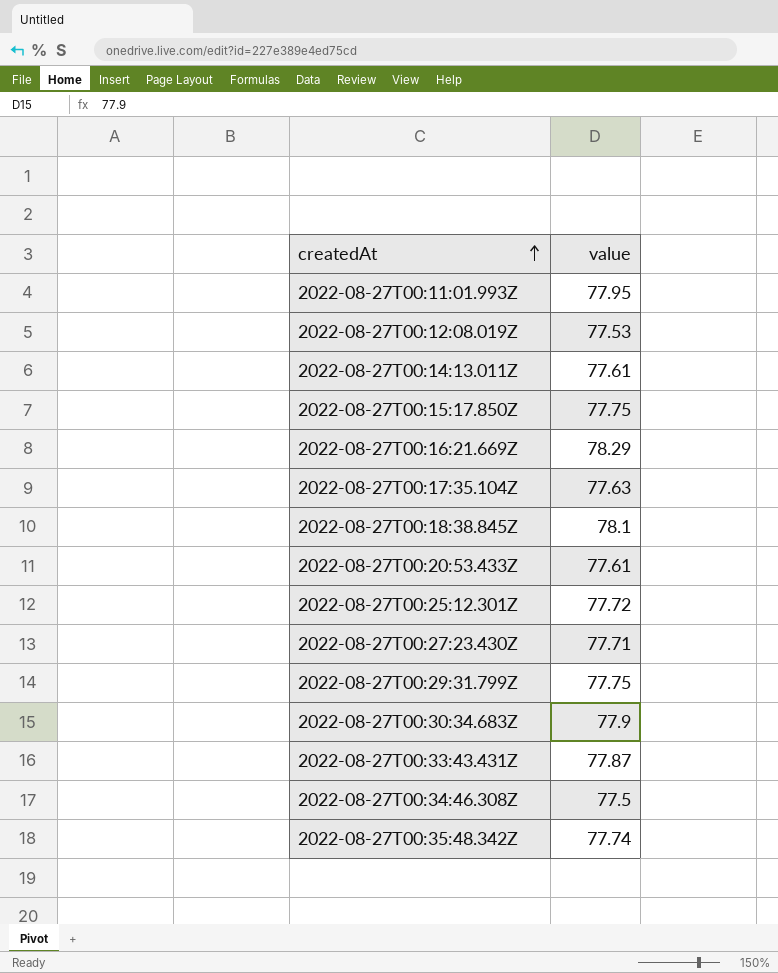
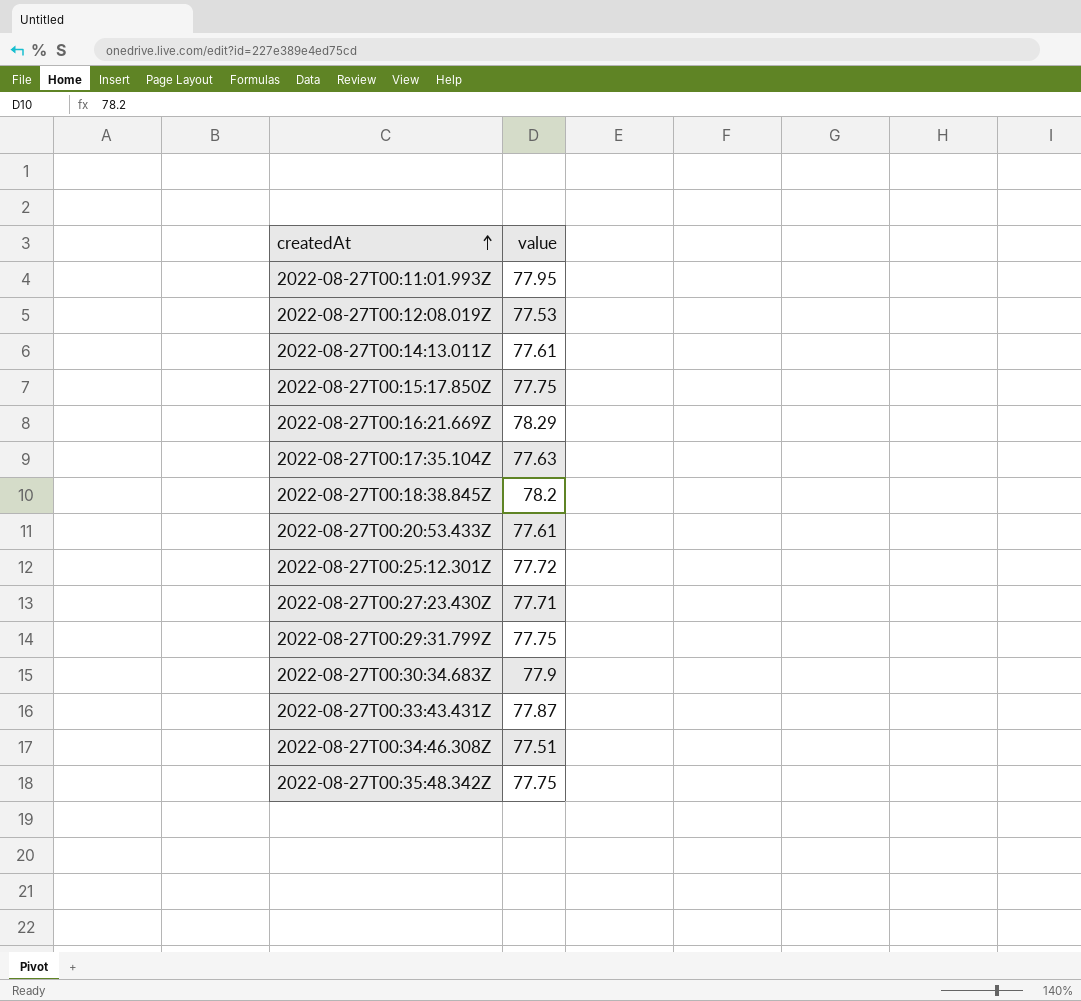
2022-08-27T00:18:38.845Z | value: 78.1 -> 78.2
2022-08-27T00:34:46.308Z | value: 77.5 -> 77.51
2022-08-27T00:35:48.342Z | value: 77.74 -> 77.75

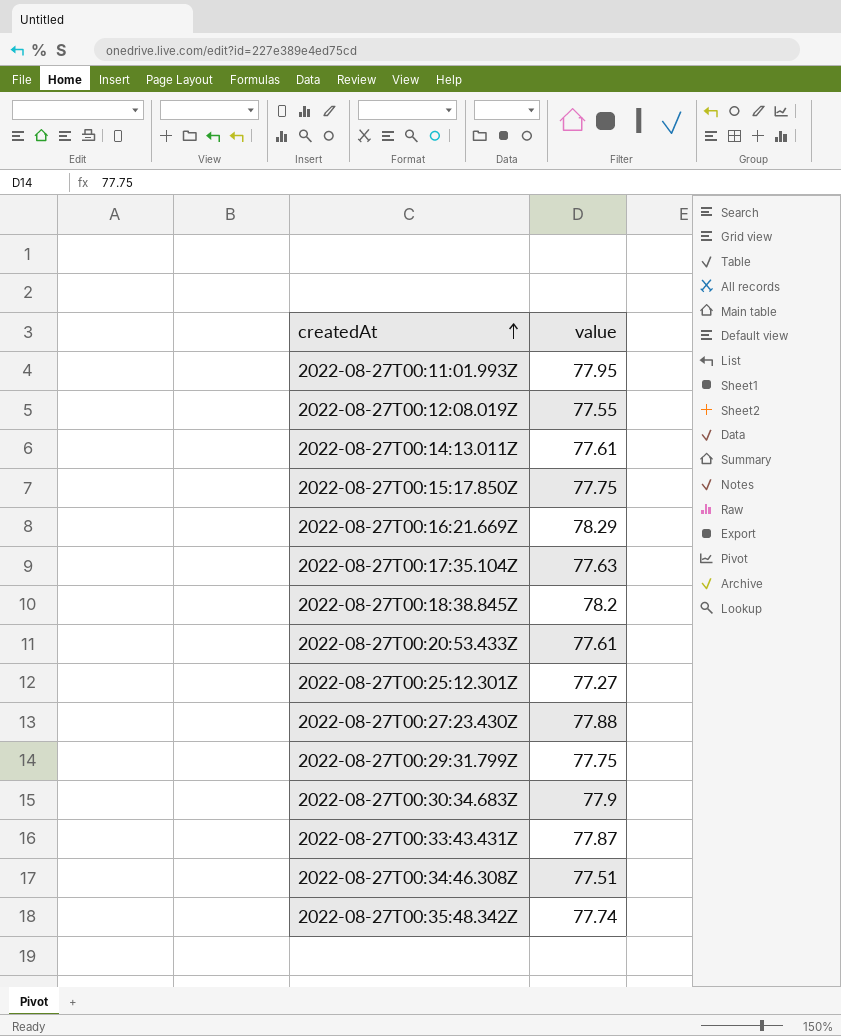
2022-08-27T00:12:08.019Z | value: 77.53 -> 77.55
2022-08-27T00:25:12.301Z | value: 77.72 -> 77.27
2022-08-27T00:27:23.430Z | value: 77.71 -> 77.88
2022-08-27T00:35:48.342Z | value: 77.75 -> 77.74

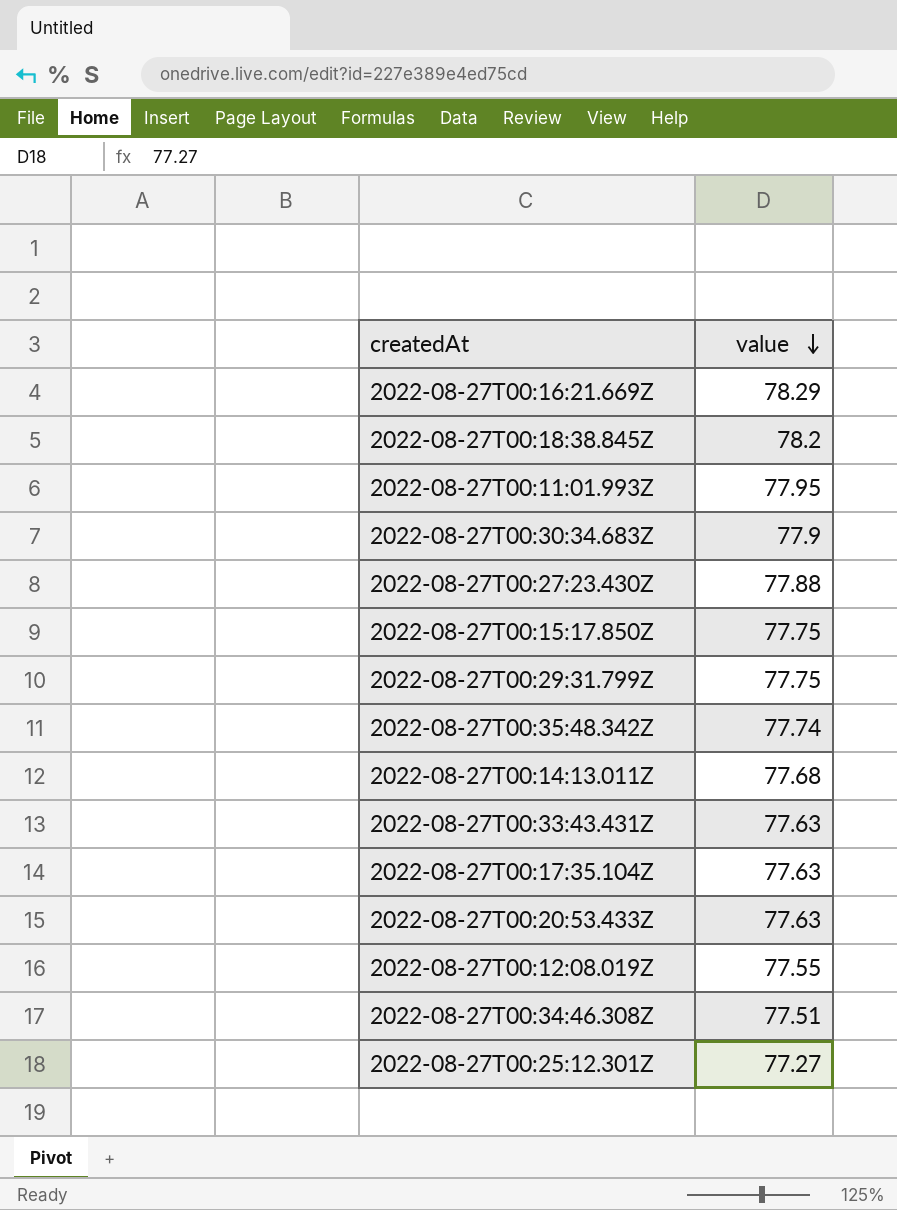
row order: createdAt ascending -> value descending
2022-08-27T00:14:13.011Z | value: 77.61 -> 77.68
2022-08-27T00:33:43.431Z | value: 77.87 -> 77.63
2022-08-27T00:20:53.433Z | value: 77.61 -> 77.63

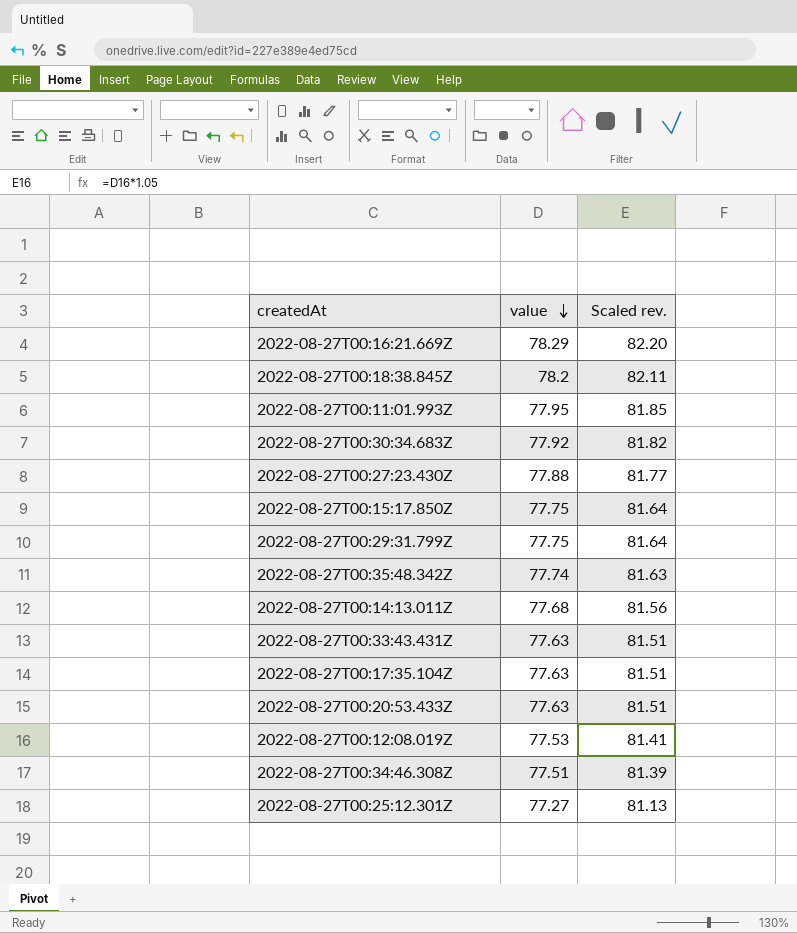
column Scaled rev. | formula: none -> [value] * 1.05
2022-08-27T00:30:34.683Z | value: 77.9 -> 77.92
2022-08-27T00:12:08.019Z | value: 77.55 -> 77.53

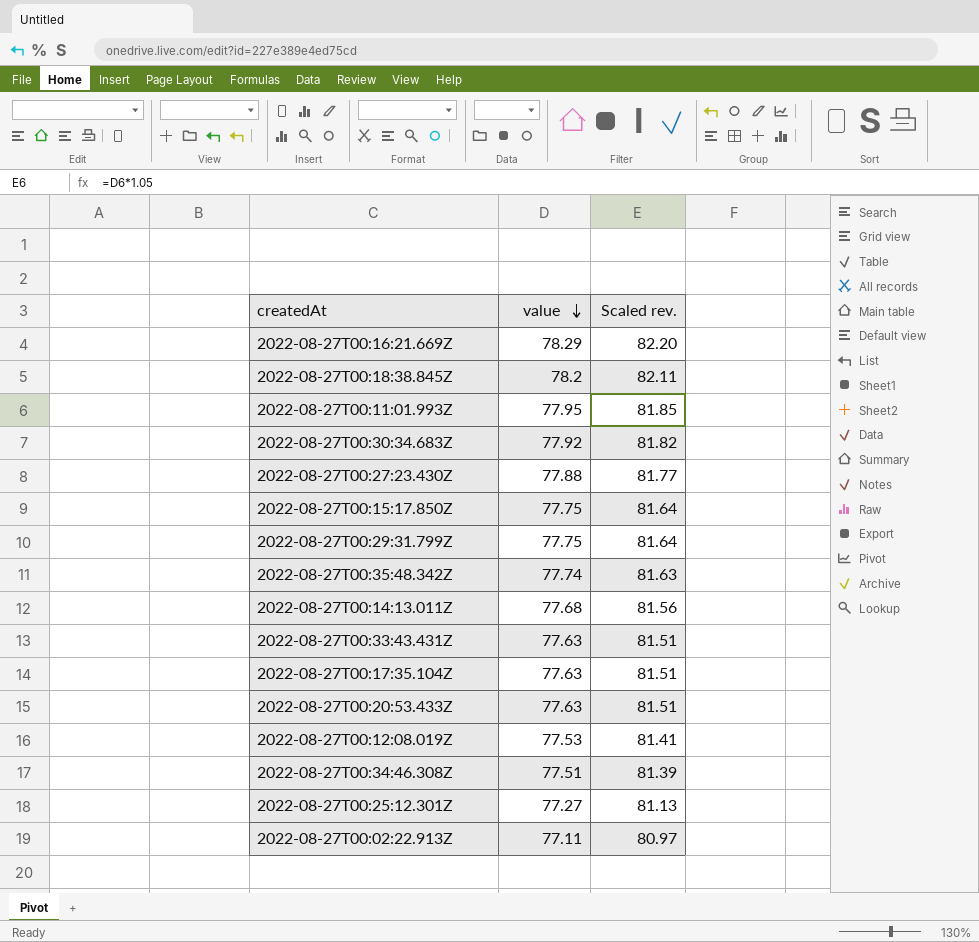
row 2022-08-27T00:02:22.913Z: none -> 77.11 | 80.97

